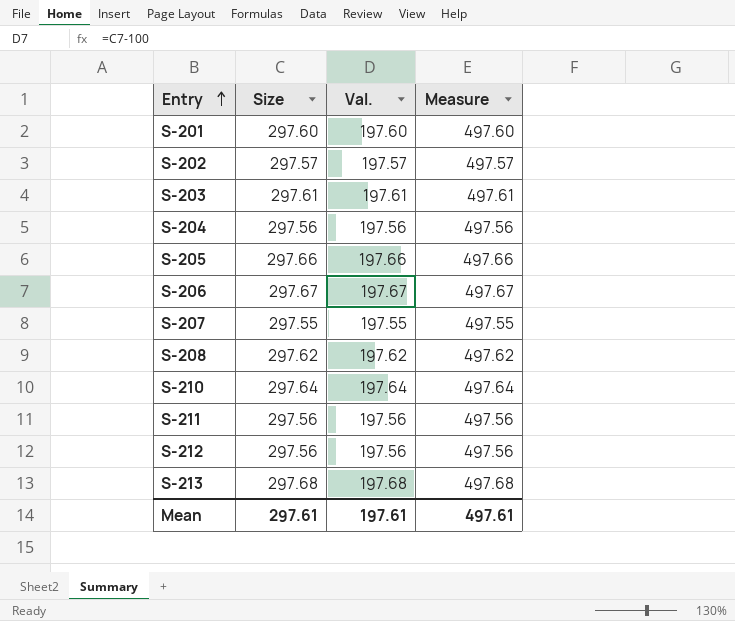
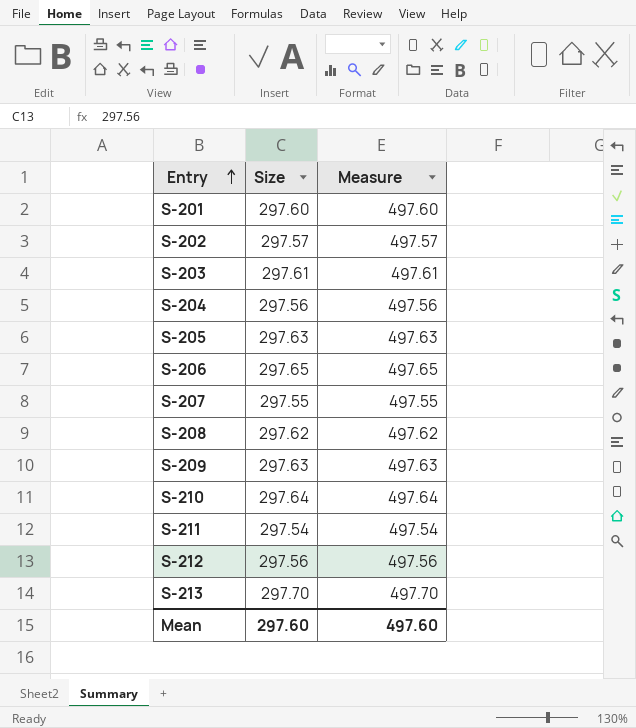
column Val. | formula: [Size] - 100 -> none
S-205 | Size: 297.66 -> 297.63
S-205 | Measure: 497.66 -> 497.63
S-206 | Size: 297.67 -> 297.65
S-206 | Measure: 497.67 -> 497.65
row S-209: none -> 297.63 | 497.63
S-211 | Size: 297.56 -> 297.54
S-211 | Measure: 497.56 -> 497.54
S-213 | Size: 297.68 -> 297.70
S-213 | Measure: 497.68 -> 497.70
Mean | Size: 297.61 -> 297.60
Mean | Measure: 497.61 -> 497.60

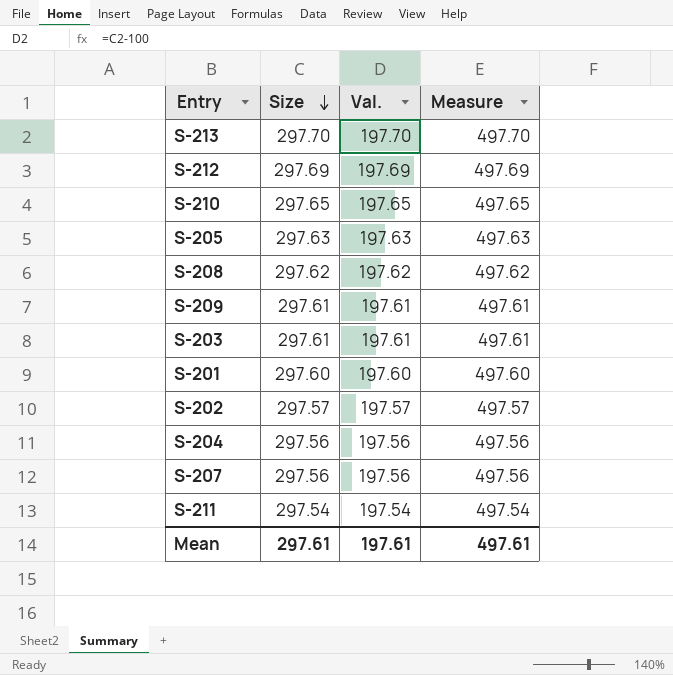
row order: Entry ascending -> Size descending
column Val. | formula: none -> [Size] - 100
row S-206: 297.65 | 497.65 -> none
S-212 | Size: 297.56 -> 297.69
S-212 | Measure: 497.56 -> 497.69
S-210 | Size: 297.64 -> 297.65
S-210 | Measure: 497.64 -> 497.65
S-209 | Size: 297.63 -> 297.61
S-209 | Measure: 497.63 -> 497.61
S-207 | Size: 297.55 -> 297.56
S-207 | Measure: 497.55 -> 497.56
Mean | Size: 297.60 -> 297.61
Mean | Measure: 497.60 -> 497.61

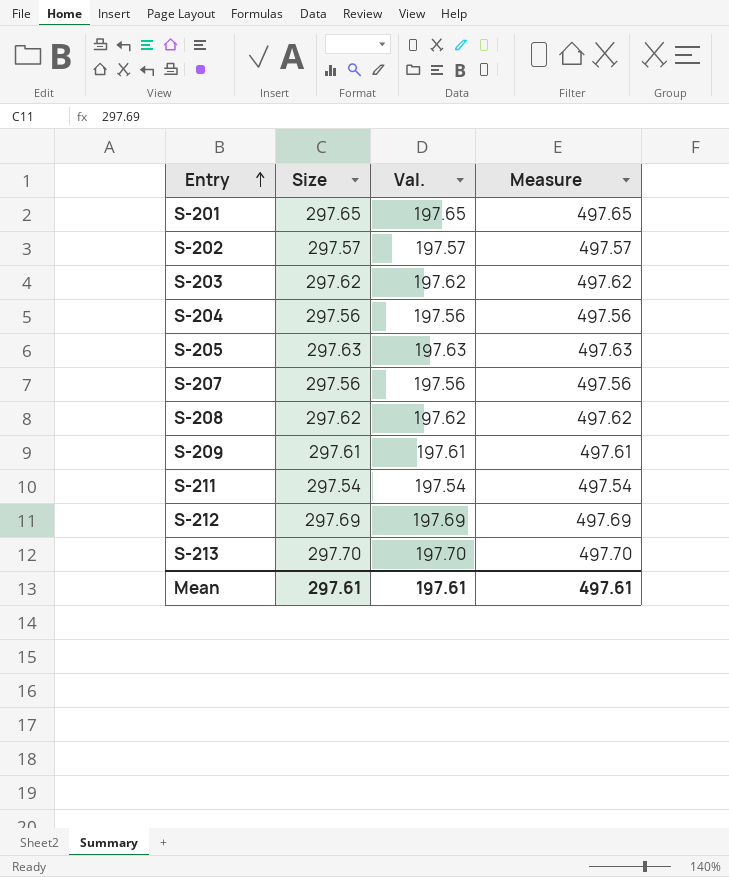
row order: Size descending -> Entry ascending
row S-210: 297.65 | 197.65 | 497.65 -> none
S-201 | Size: 297.60 -> 297.65
S-201 | Val.: 197.60 -> 197.65
S-201 | Measure: 497.60 -> 497.65
S-203 | Size: 297.61 -> 297.62
S-203 | Val.: 197.61 -> 197.62
S-203 | Measure: 497.61 -> 497.62

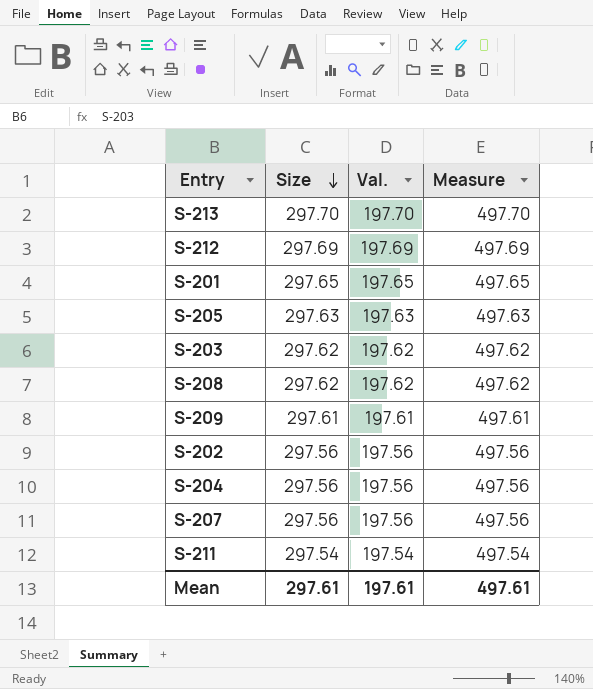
row order: Entry ascending -> Size descending
S-202 | Size: 297.57 -> 297.56
S-202 | Val.: 197.57 -> 197.56
S-202 | Measure: 497.57 -> 497.56

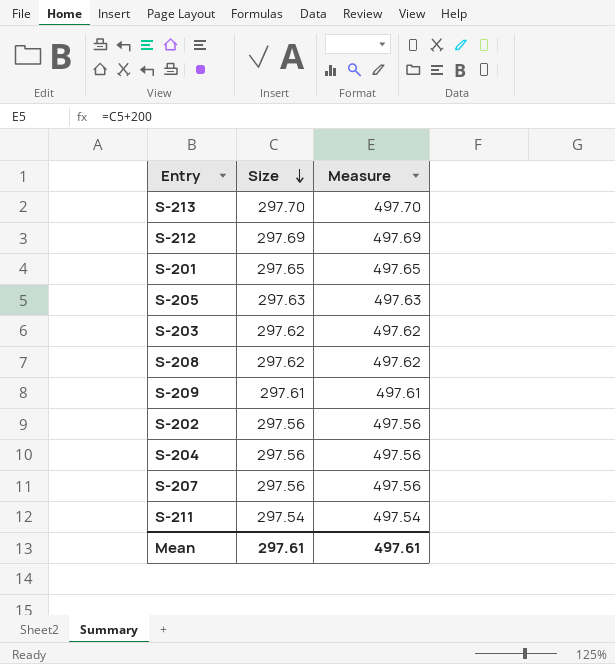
column Val. | formula: [Size] - 100 -> none

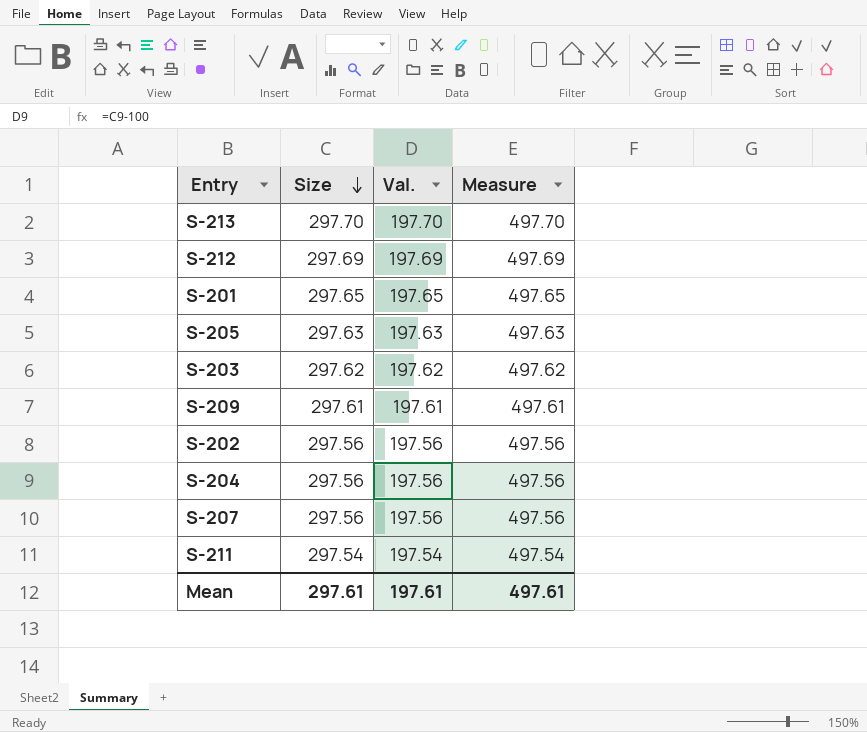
column Val. | formula: none -> [Size] - 100
row S-208: 297.62 | 497.62 -> none

